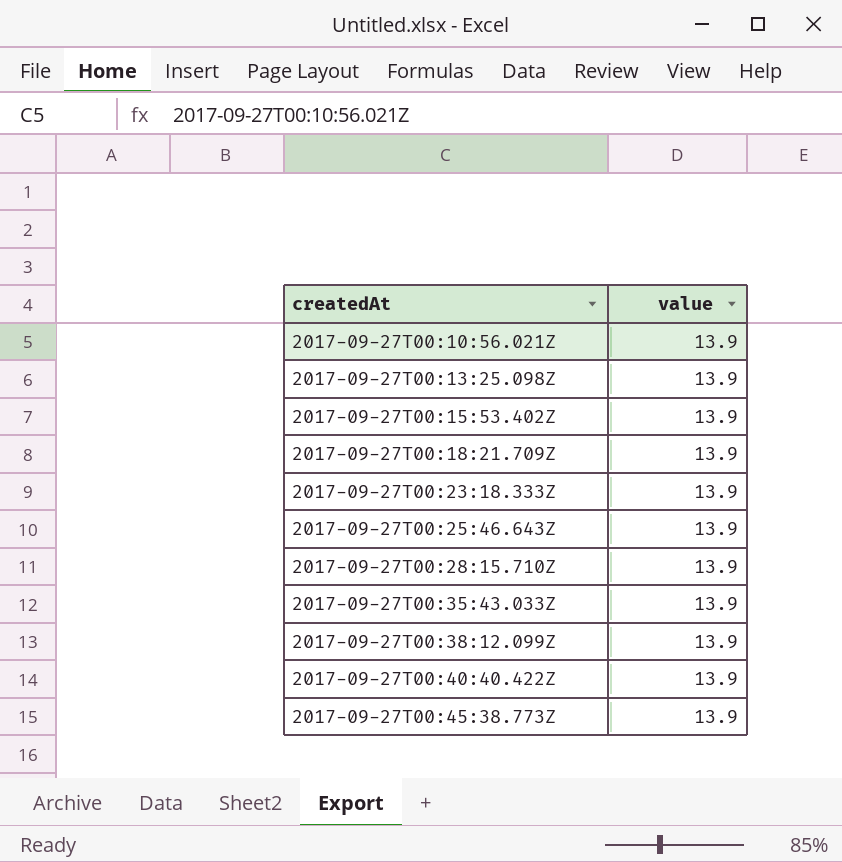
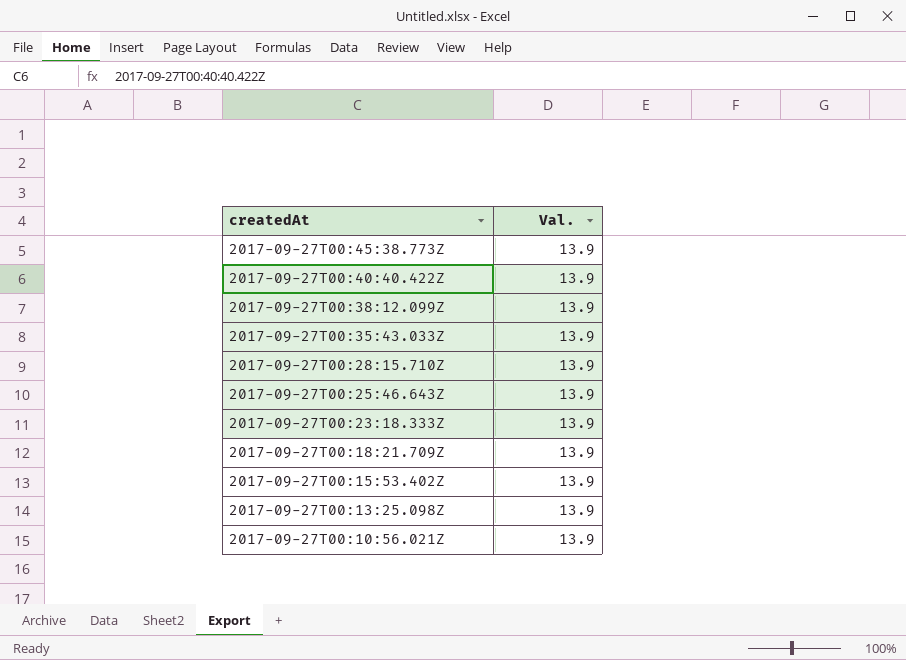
row order: createdAt ascending -> createdAt descending
column name: value -> Val.

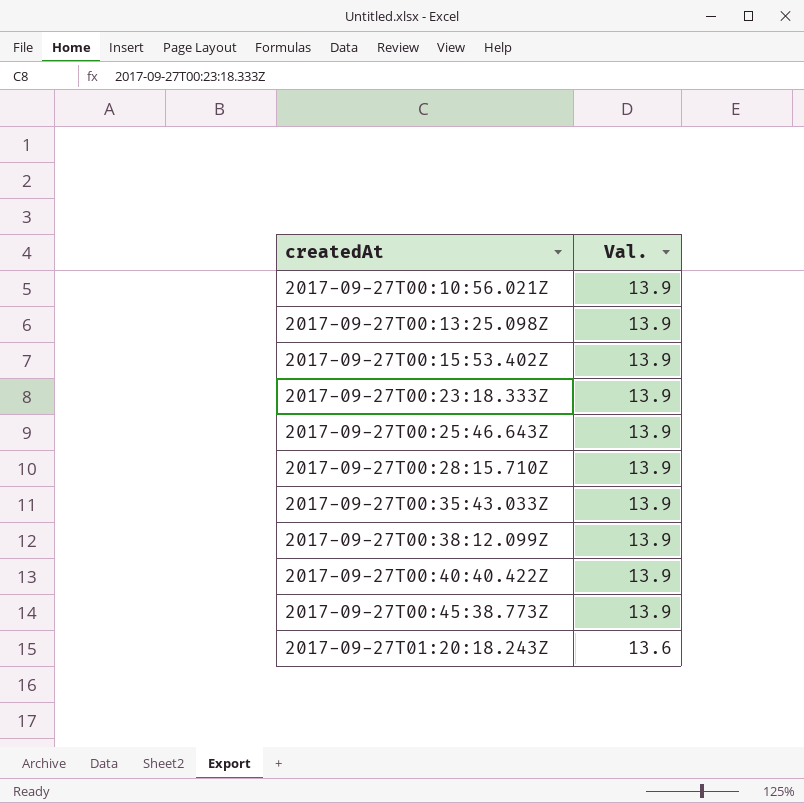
row order: createdAt descending -> createdAt ascending
row 2017-09-27T00:18:21.709Z: 13.9 -> none
row 2017-09-27T01:20:18.243Z: none -> 13.6

